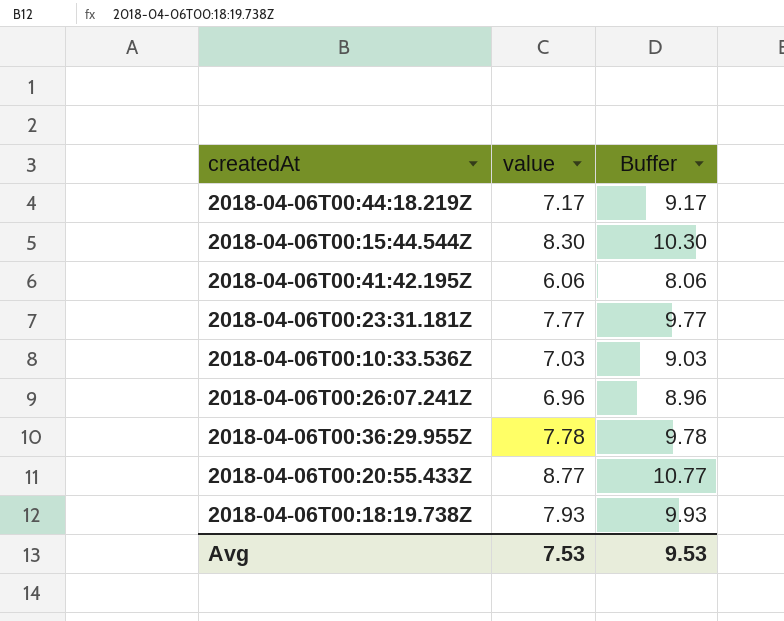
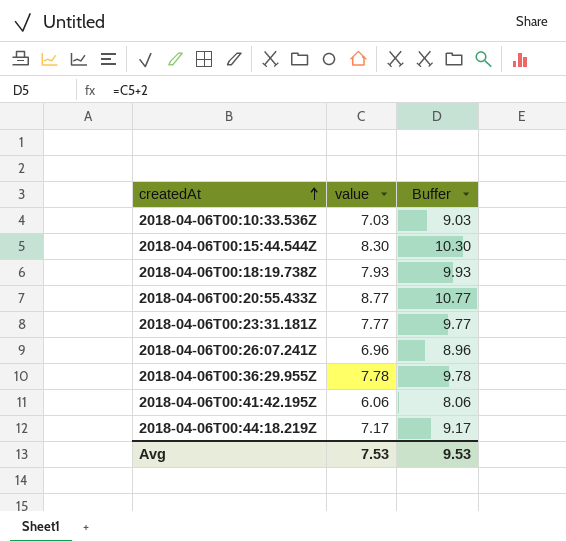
row order: none -> createdAt ascending

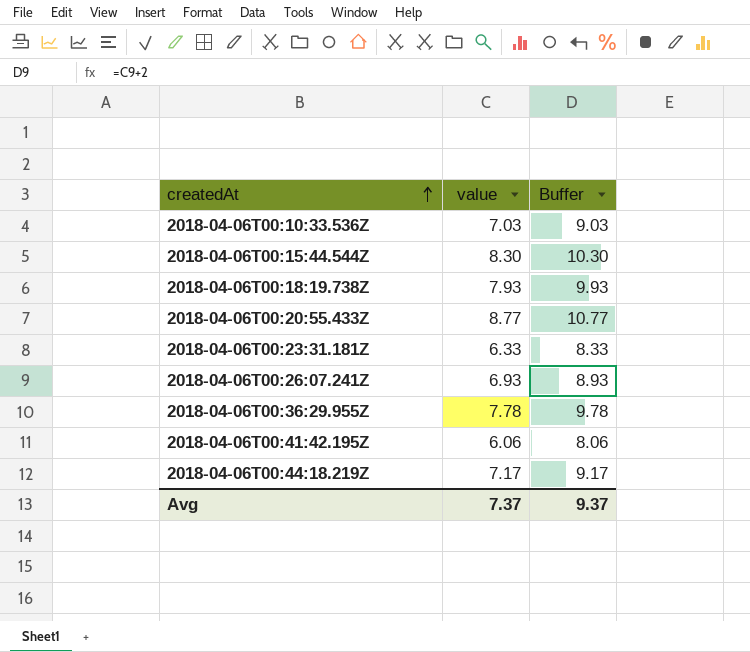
2018-04-06T00:23:31.181Z | value: 7.77 -> 6.33
2018-04-06T00:23:31.181Z | Buffer: 9.77 -> 8.33
2018-04-06T00:26:07.241Z | value: 6.96 -> 6.93
2018-04-06T00:26:07.241Z | Buffer: 8.96 -> 8.93
Avg | value: 7.53 -> 7.37
Avg | Buffer: 9.53 -> 9.37

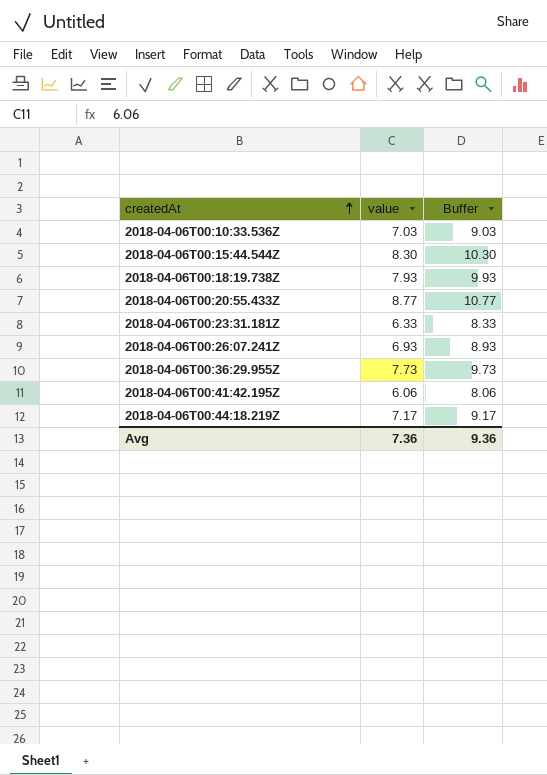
2018-04-06T00:36:29.955Z | value: 7.78 -> 7.73
2018-04-06T00:36:29.955Z | Buffer: 9.78 -> 9.73
Avg | value: 7.37 -> 7.36
Avg | Buffer: 9.37 -> 9.36

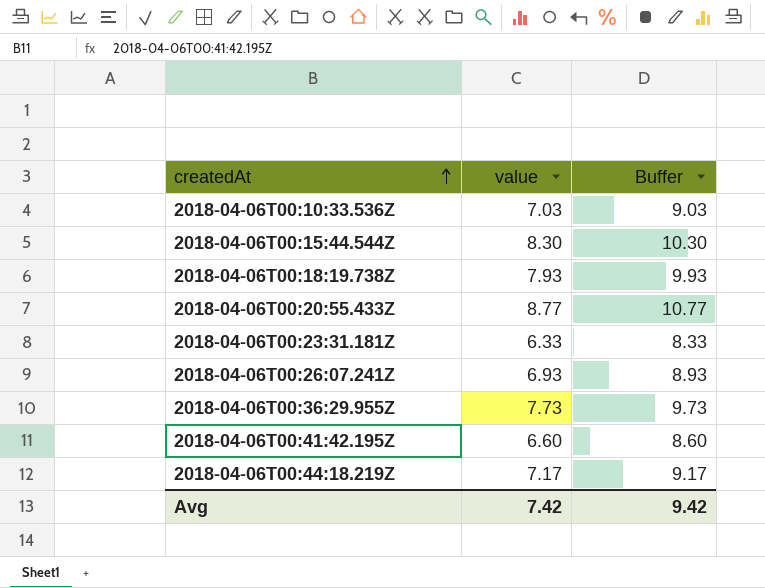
2018-04-06T00:41:42.195Z | value: 6.06 -> 6.60
2018-04-06T00:41:42.195Z | Buffer: 8.06 -> 8.60
Avg | value: 7.36 -> 7.42
Avg | Buffer: 9.36 -> 9.42

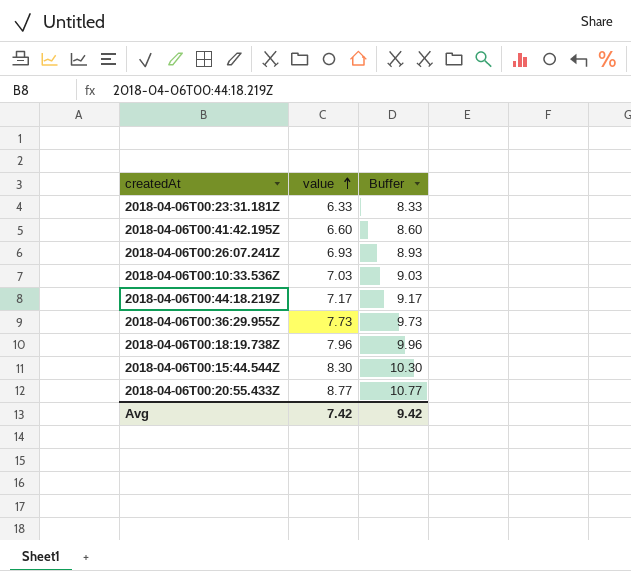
row order: createdAt ascending -> value ascending
2018-04-06T00:18:19.738Z | value: 7.93 -> 7.96
2018-04-06T00:18:19.738Z | Buffer: 9.93 -> 9.96

